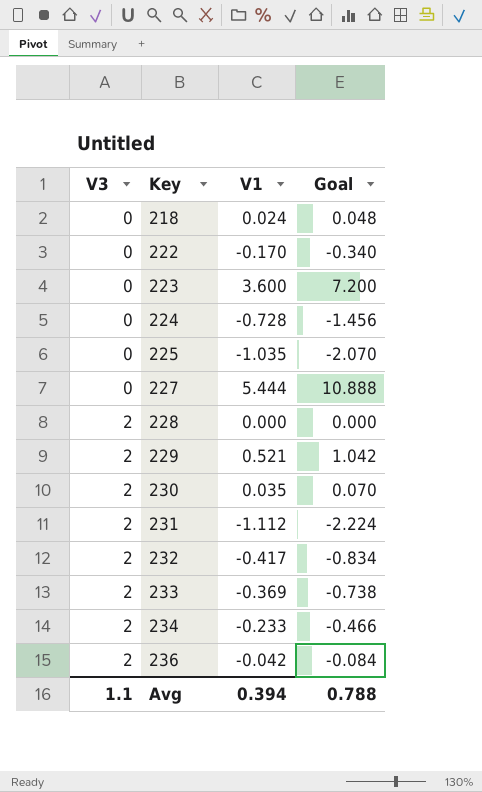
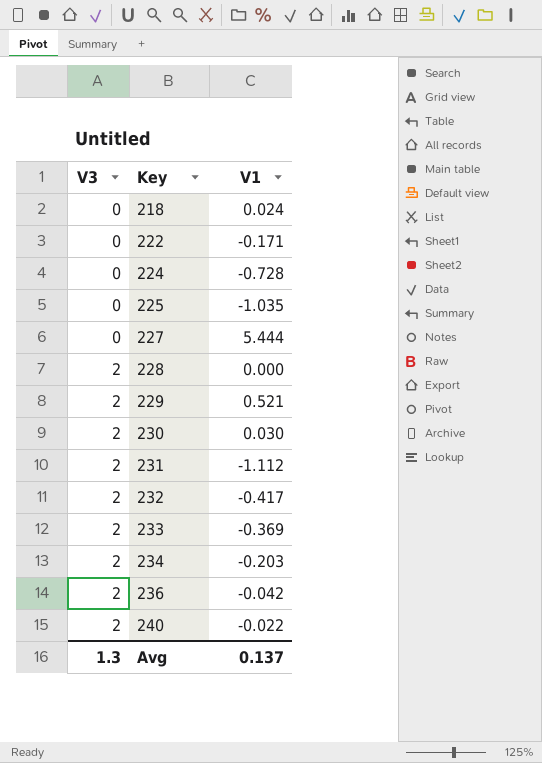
column Goal | formula: [V1] * 2 -> none
row 223: 0 | 3.600 | 7.200 -> none
222 | V1: -0.170 -> -0.171
230 | V1: 0.035 -> 0.030
234 | V1: -0.233 -> -0.203
row 240: none -> 2 | -0.022
Avg | V3: 1.1 -> 1.3
Avg | V1: 0.394 -> 0.137

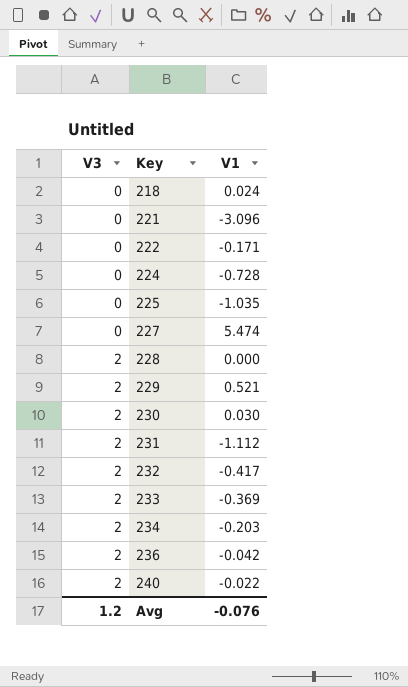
row 221: none -> 0 | -3.096
227 | V1: 5.444 -> 5.474
Avg | V3: 1.3 -> 1.2
Avg | V1: 0.137 -> -0.076

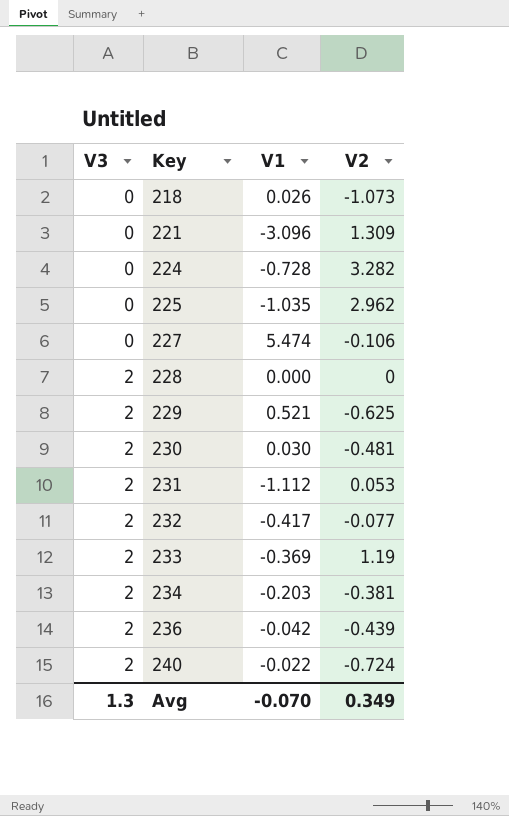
column V2 | position: none -> 4
row 222: 0 | -0.171 -> none
218 | V1: 0.024 -> 0.026
Avg | V3: 1.2 -> 1.3
Avg | V1: -0.076 -> -0.070

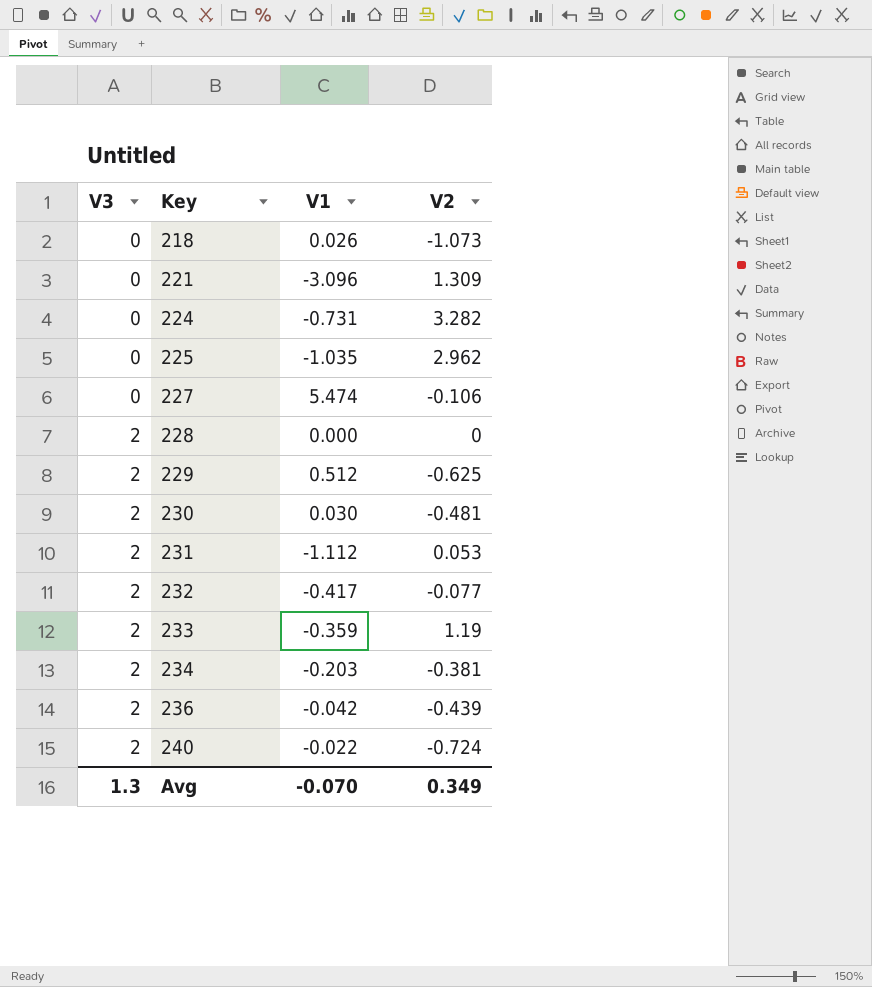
224 | V1: -0.728 -> -0.731
229 | V1: 0.521 -> 0.512
233 | V1: -0.369 -> -0.359

